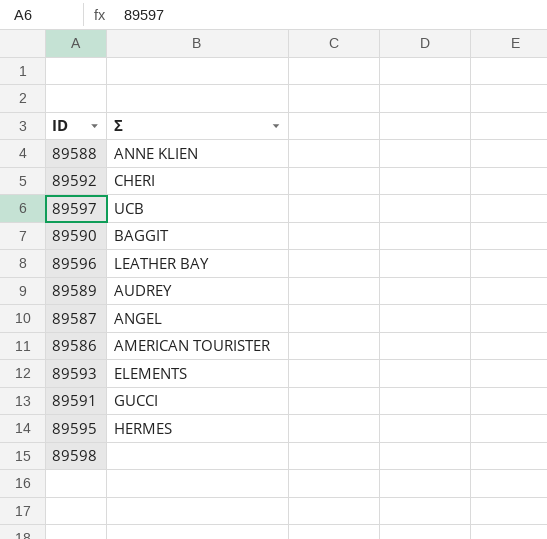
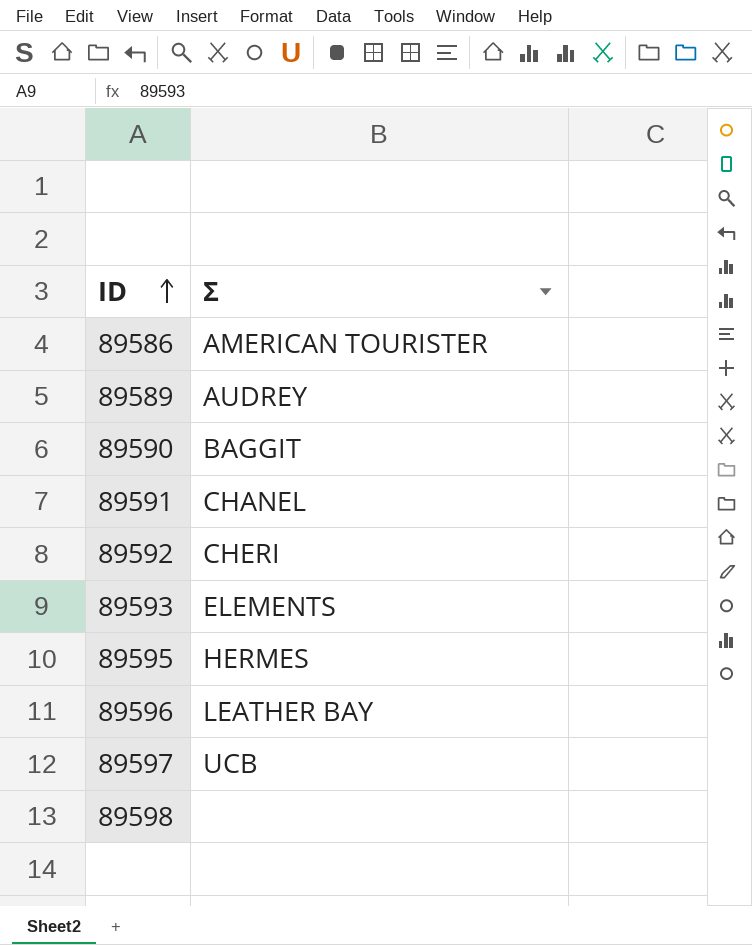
row order: none -> ID ascending
row 89588: ANNE KLIEN -> none
row 89587: ANGEL -> none
89591 | Σ: GUCCI -> CHANEL

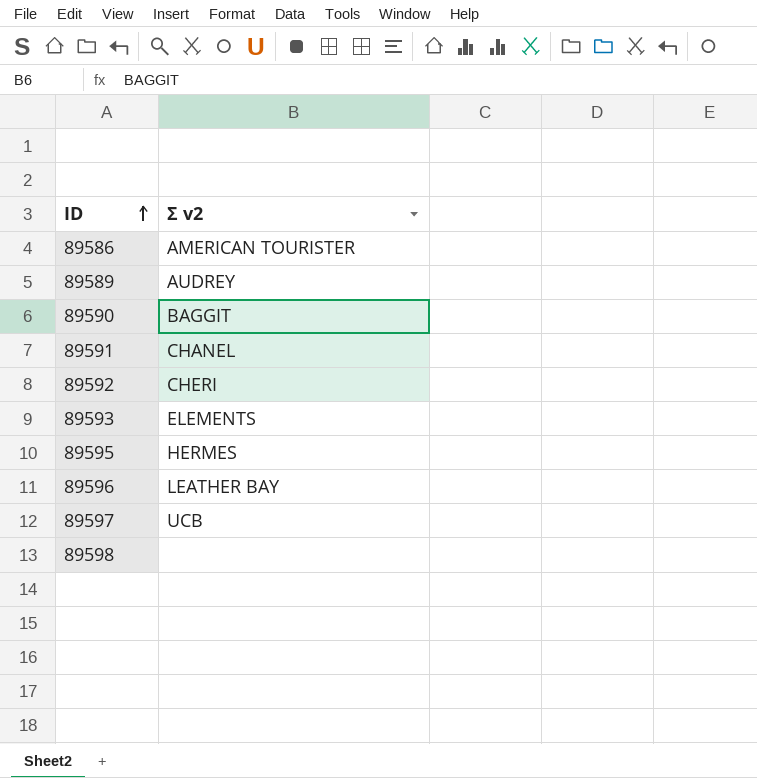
column name: Σ -> Σ v2

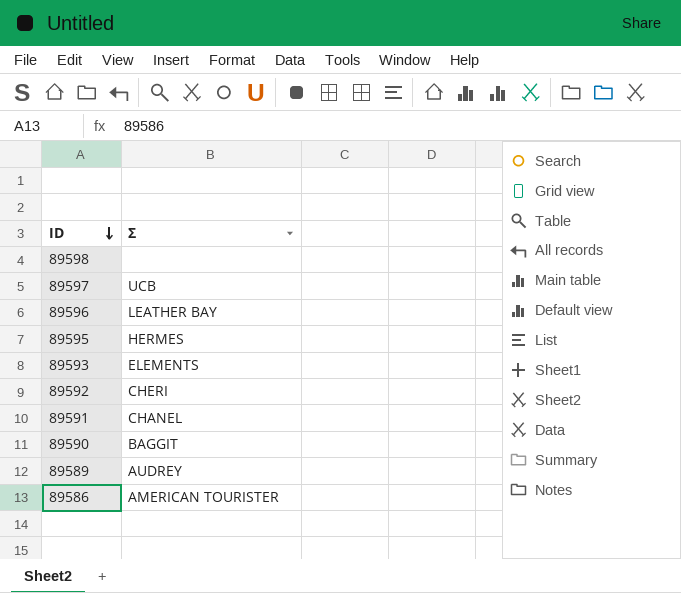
row order: ID ascending -> ID descending
column name: Σ v2 -> Σ

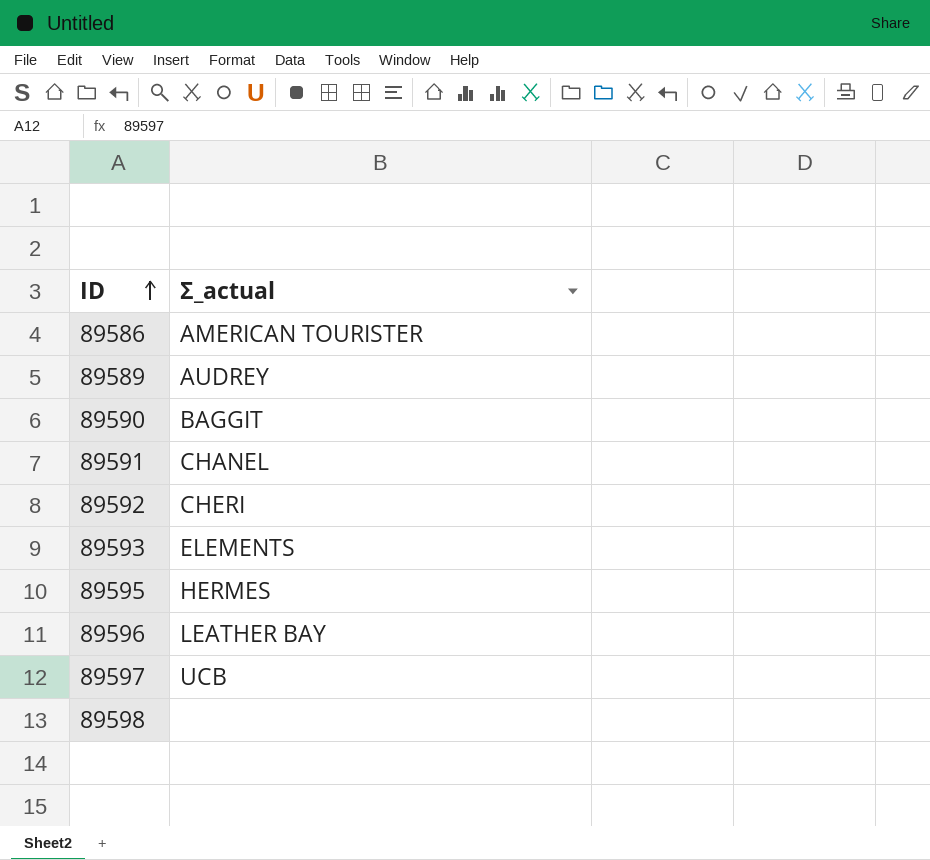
row order: ID descending -> ID ascending
column name: Σ -> Σ_actual

